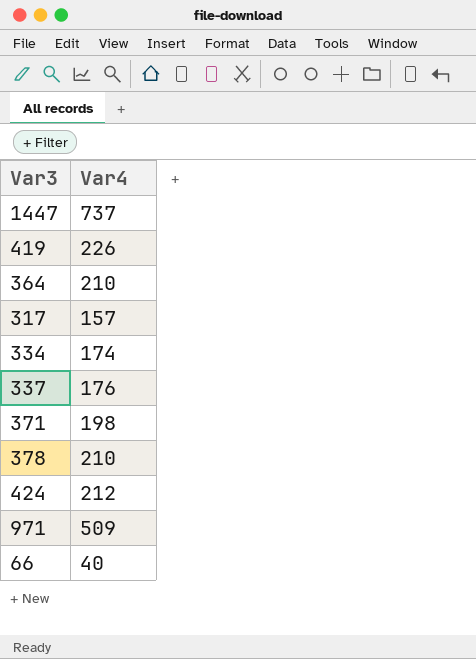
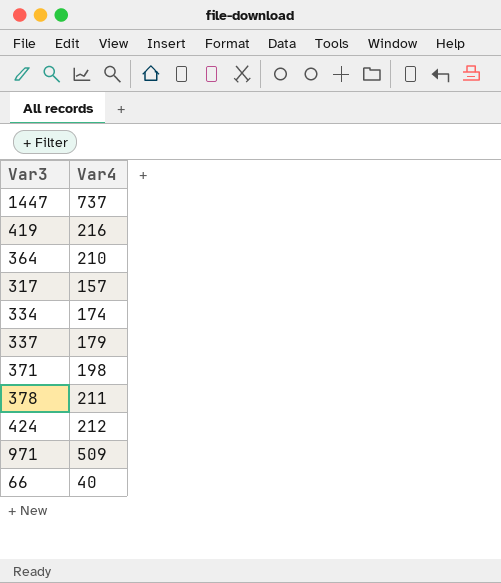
419 | Var4: 226 -> 216
337 | Var4: 176 -> 179
378 | Var4: 210 -> 211

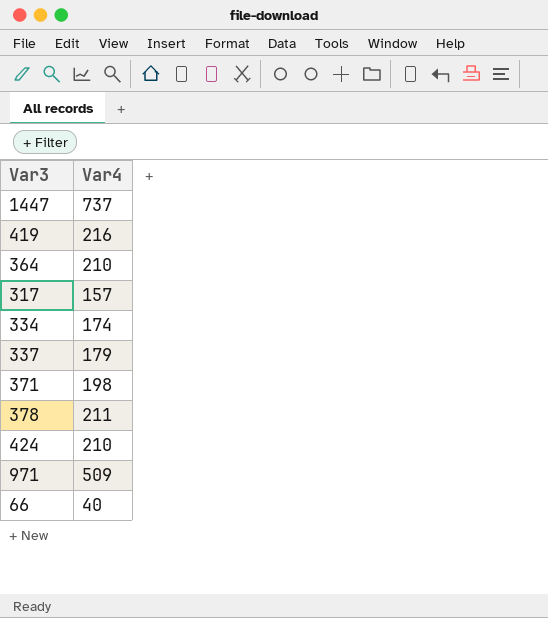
424 | Var4: 212 -> 210

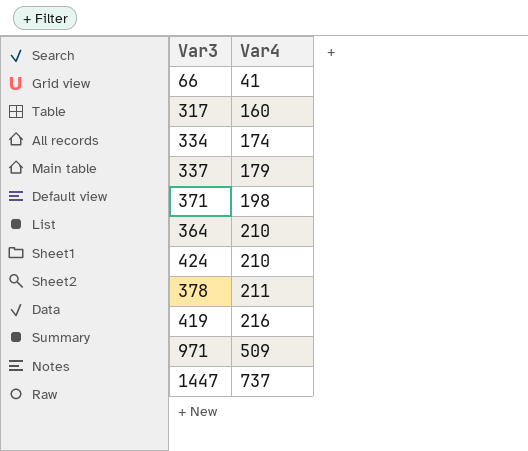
row order: none -> Var4 ascending
66 | Var4: 40 -> 41
317 | Var4: 157 -> 160

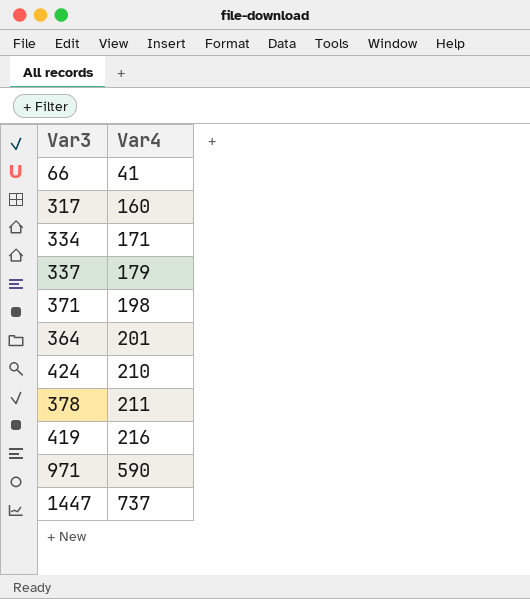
334 | Var4: 174 -> 171
364 | Var4: 210 -> 201
971 | Var4: 509 -> 590

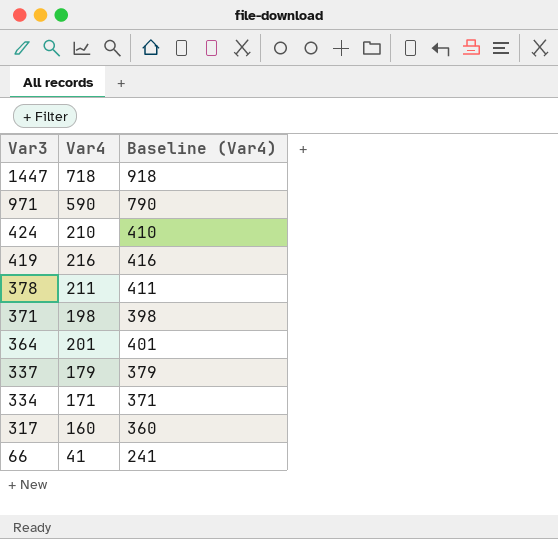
row order: Var4 ascending -> Var3 descending
column Baseline (Var4) | formula: none -> [Var4] + 200
1447 | Var4: 737 -> 718

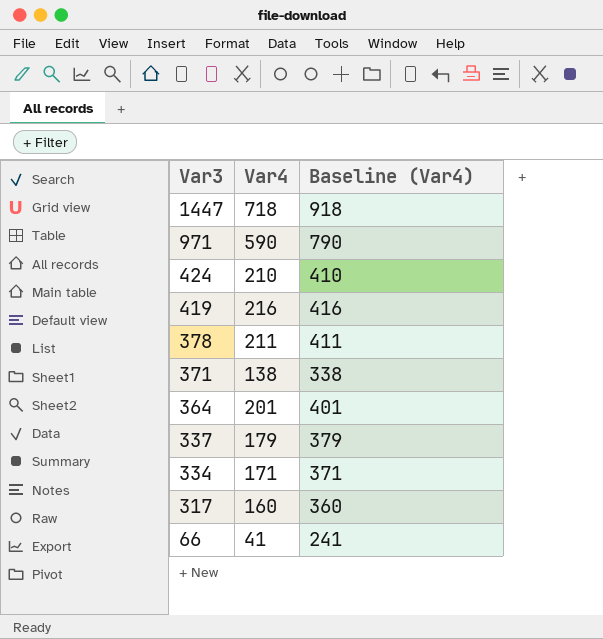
371 | Var4: 198 -> 138
371 | Baseline (Var4): 398 -> 338

